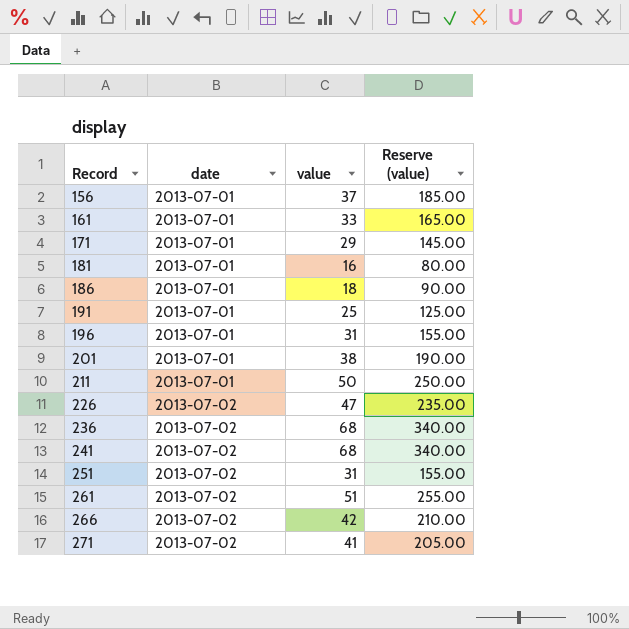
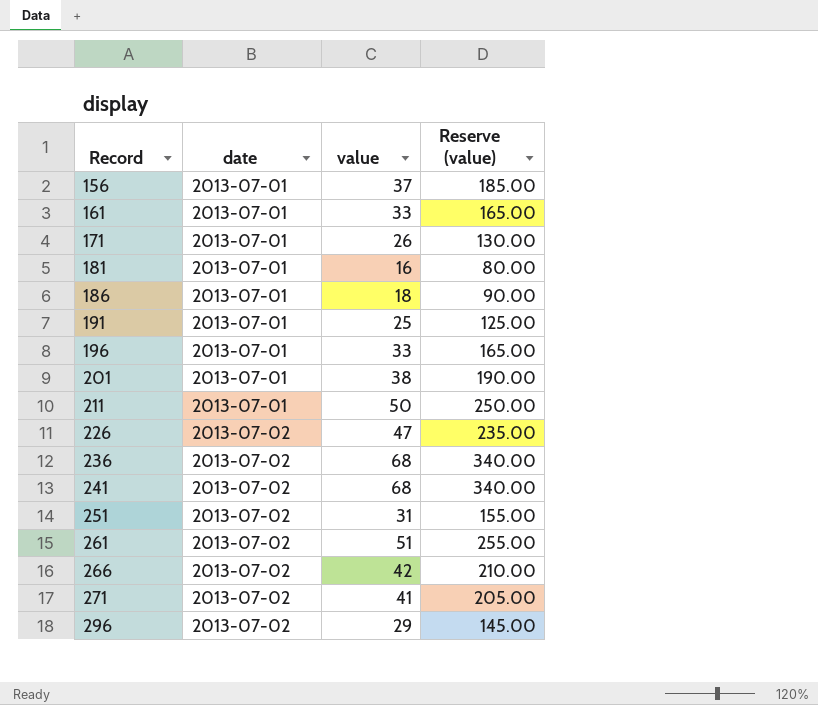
171 | value: 29 -> 26
171 | Reserve (value): 145.00 -> 130.00
196 | value: 31 -> 33
196 | Reserve (value): 155.00 -> 165.00
row 296: none -> 2013-07-02 | 29 | 145.00

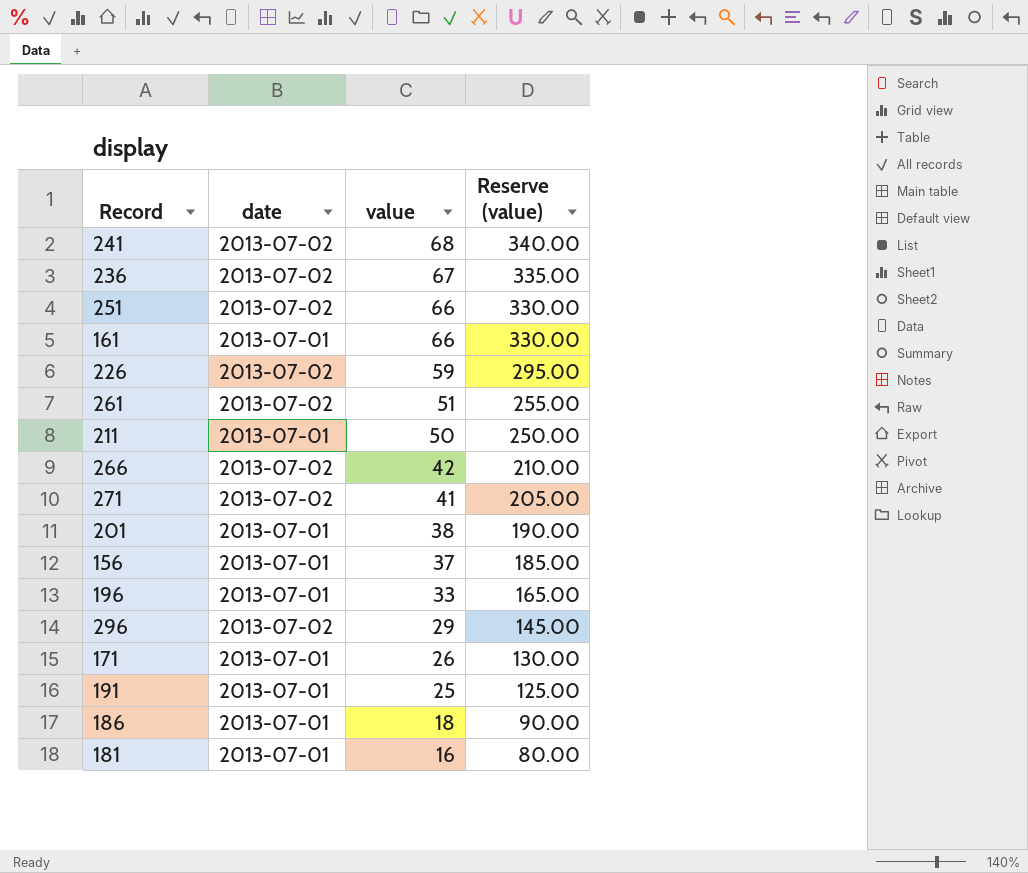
row order: Record ascending -> value descending
236 | value: 68 -> 67
236 | Reserve (value): 340.00 -> 335.00
251 | value: 31 -> 66
251 | Reserve (value): 155.00 -> 330.00
161 | value: 33 -> 66
161 | Reserve (value): 165.00 -> 330.00
226 | value: 47 -> 59
226 | Reserve (value): 235.00 -> 295.00

